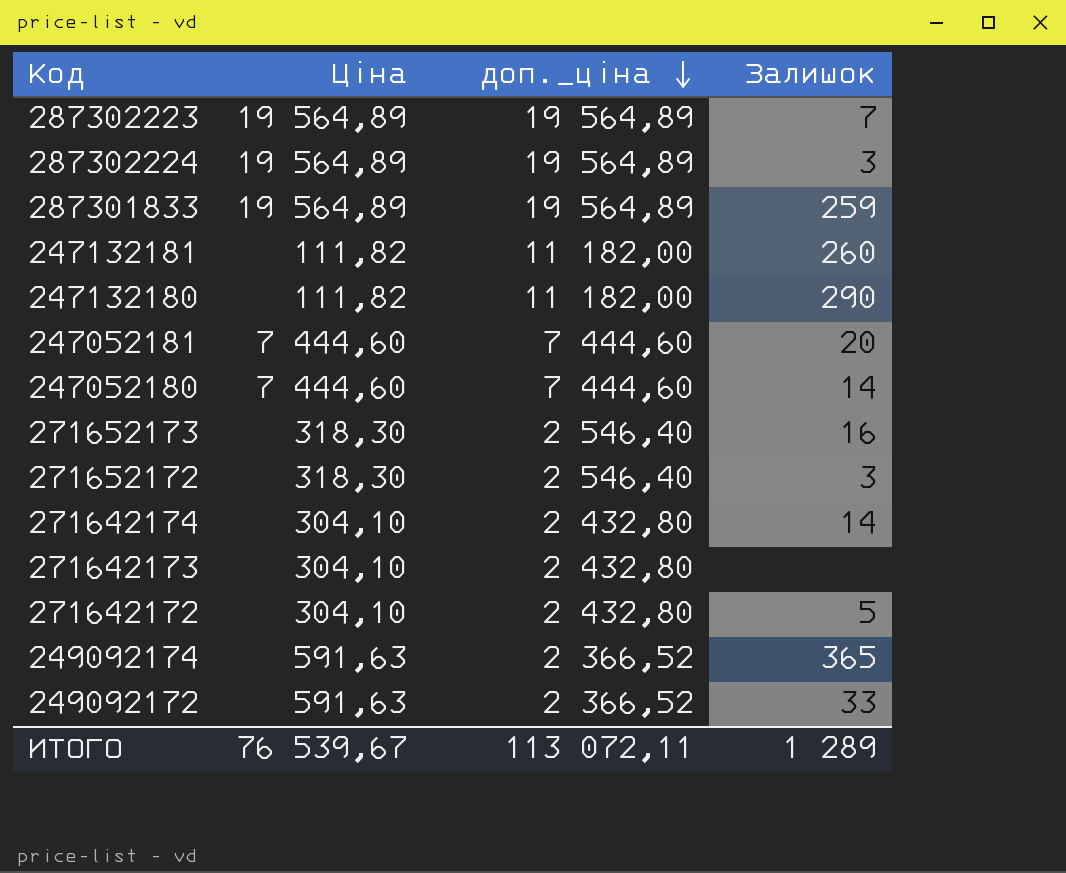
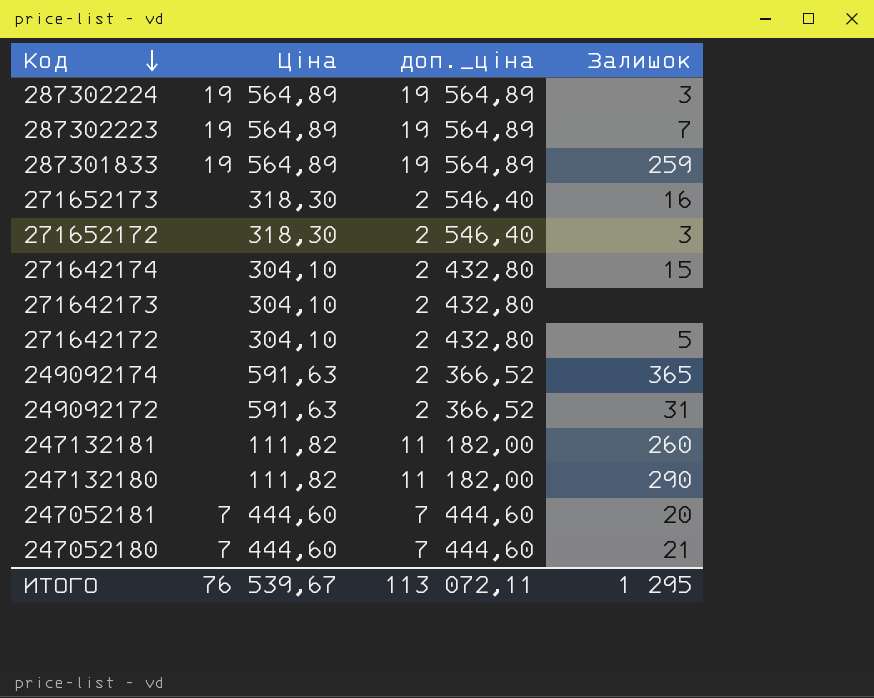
row order: доп._ціна descending -> Код descending
271642174 | Залишок: 14 -> 15
249092172 | Залишок: 33 -> 31
247052180 | Залишок: 14 -> 21
ИТОГО | Залишок: 1 289 -> 1 295

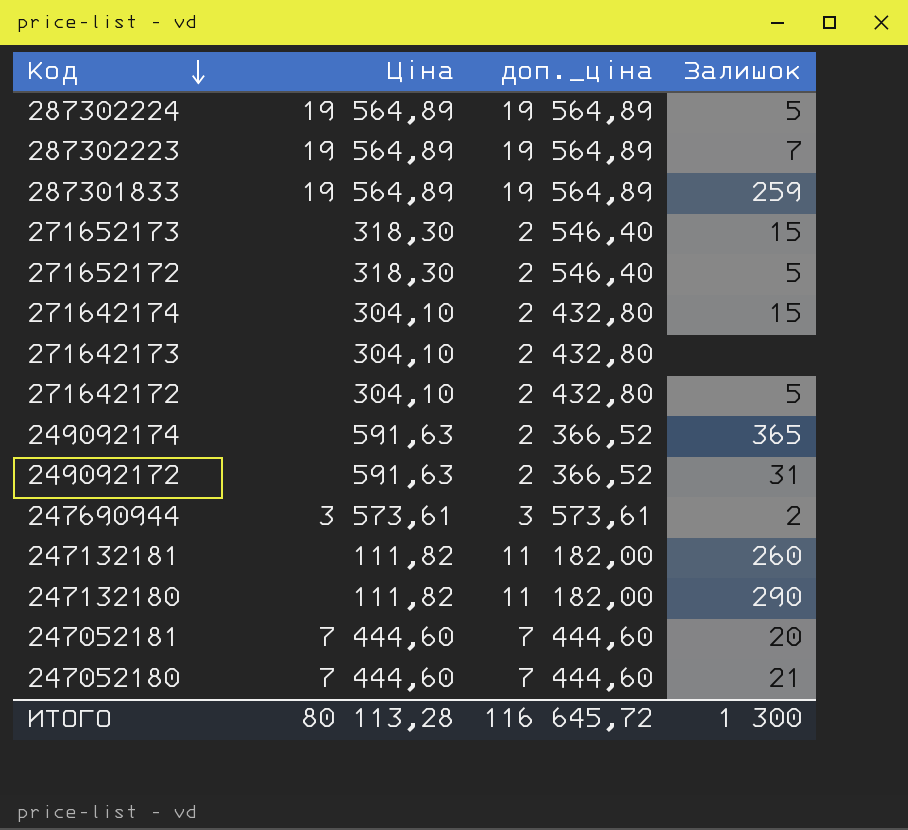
287302224 | Залишок: 3 -> 5
271652173 | Залишок: 16 -> 15
271652172 | Залишок: 3 -> 5
row 247690944: none -> 3 573,61 | 3 573,61 | 2
ИТОГО | Ціна: 76 539,67 -> 80 113,28
ИТОГО | доп._ціна: 113 072,11 -> 116 645,72
ИТОГО | Залишок: 1 295 -> 1 300

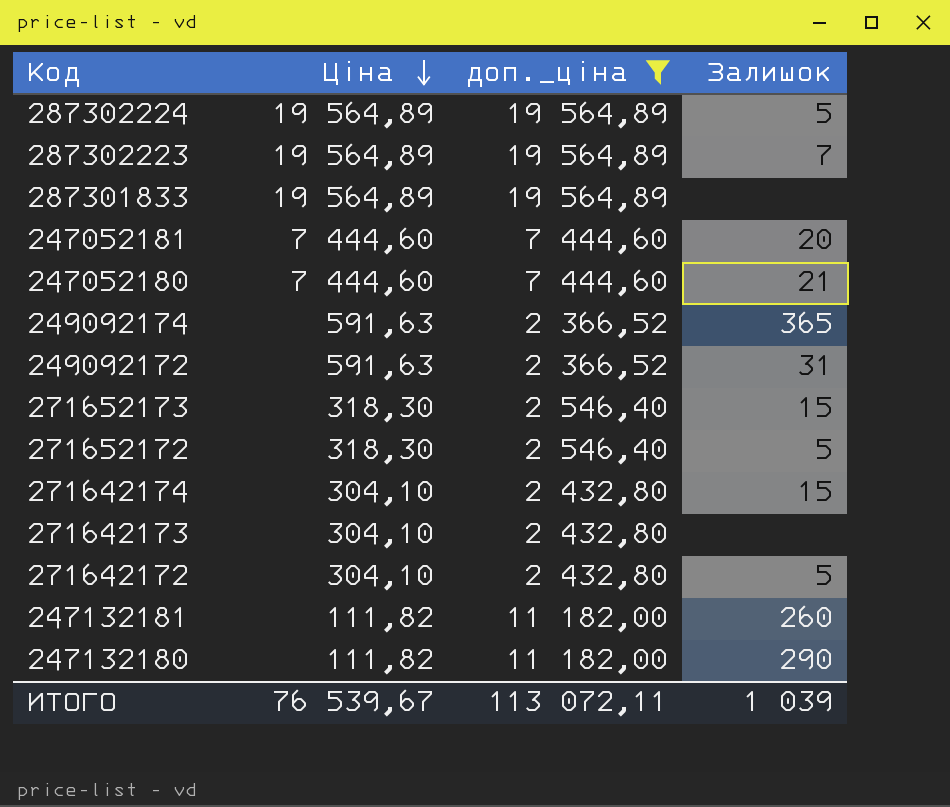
filter: none -> доп._ціна != 3 573,61
row order: Код descending -> Ціна descending
287301833 | Залишок: 259 -> none
ИТОГО | Ціна: 80 113,28 -> 76 539,67
ИТОГО | доп._ціна: 116 645,72 -> 113 072,11
ИТОГО | Залишок: 1 300 -> 1 039

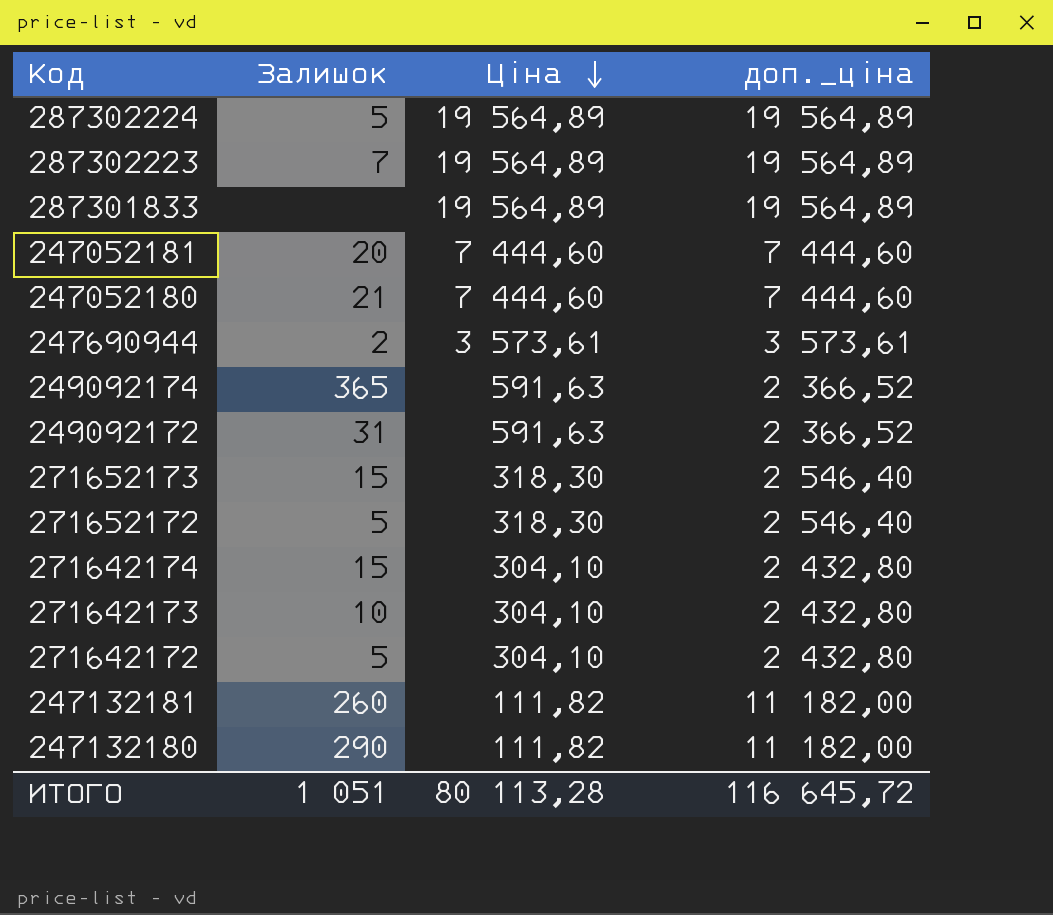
filter: доп._ціна != 3 573,61 -> none
column Залишок | position: 4 -> 2
271642173 | Залишок: none -> 10
ИТОГО | Залишок: 1 039 -> 1 051
ИТОГО | Ціна: 76 539,67 -> 80 113,28
ИТОГО | доп._ціна: 113 072,11 -> 116 645,72

